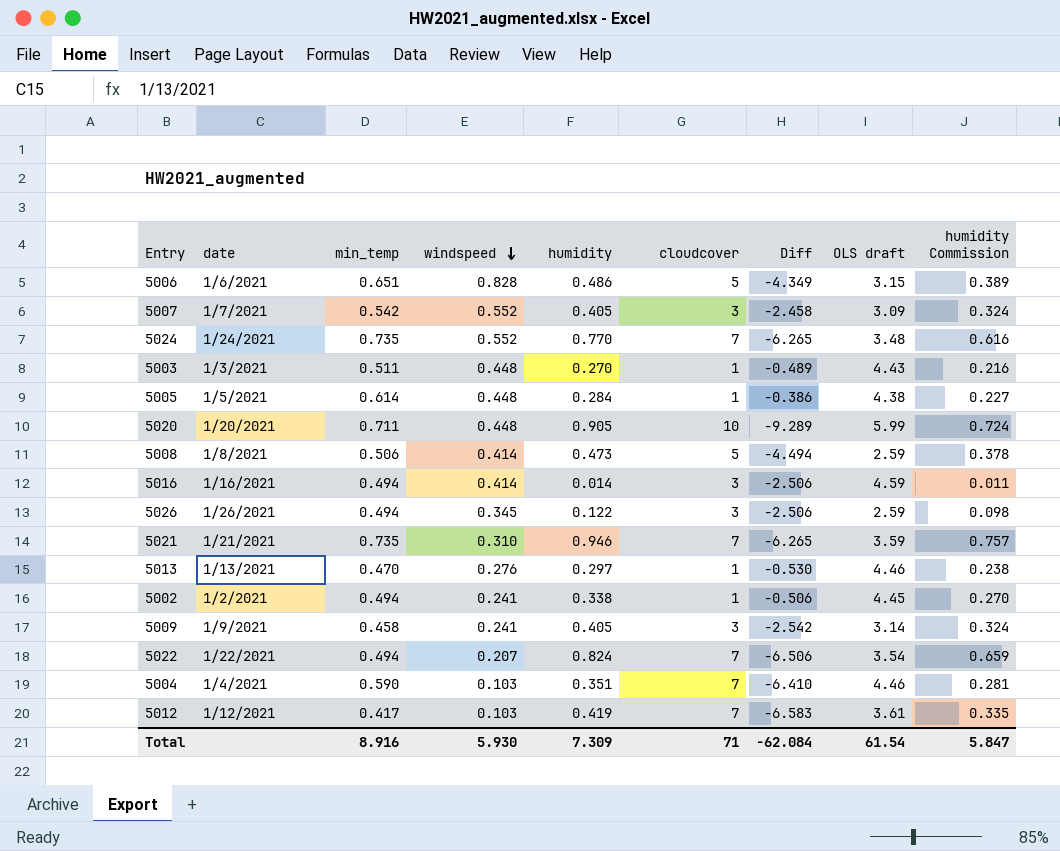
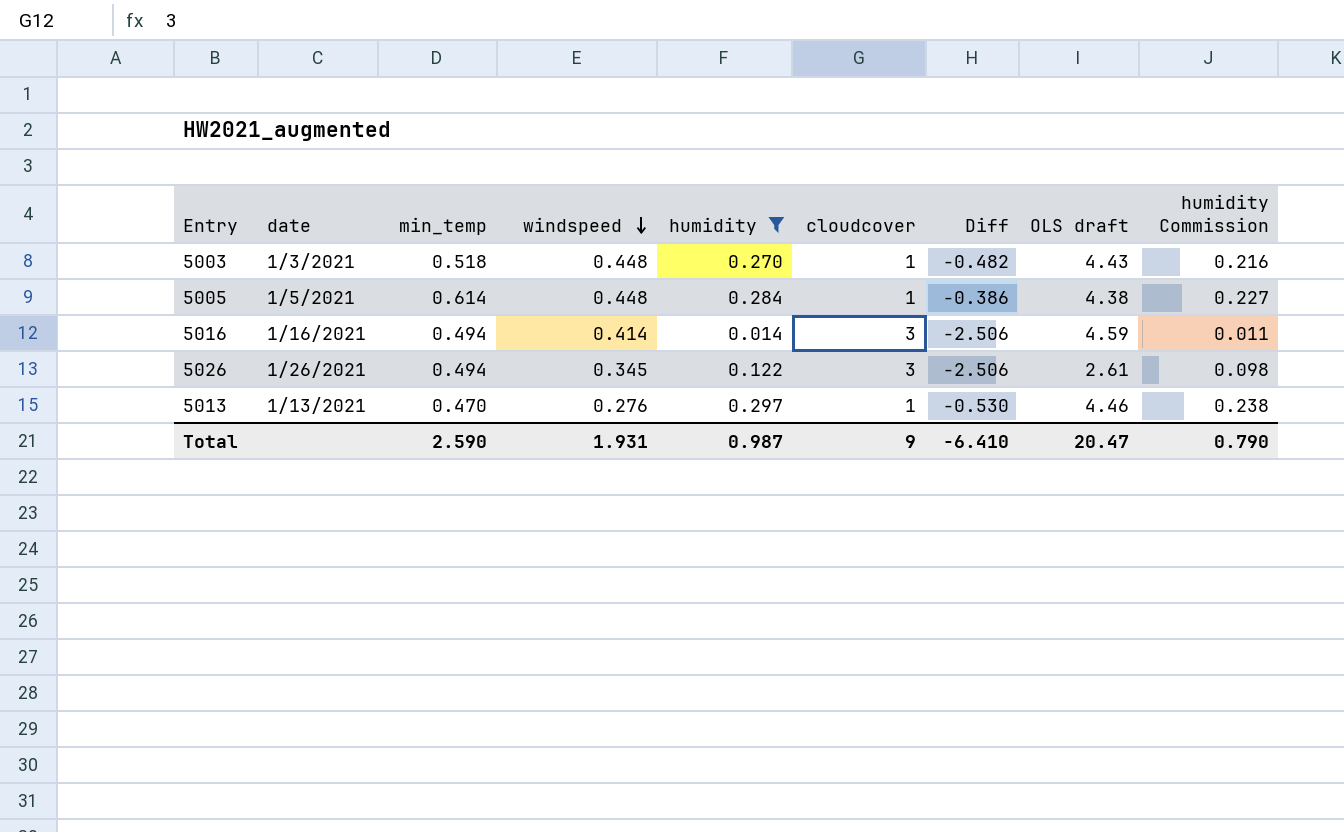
filter: none -> humidity <= 0.297
5003 | min_temp: 0.511 -> 0.518
5003 | Diff: -0.489 -> -0.482
5026 | OLS draft: 2.59 -> 2.61
Total | min_temp: 8.916 -> 2.590
Total | windspeed: 5.930 -> 1.931
Total | humidity: 7.309 -> 0.987
Total | cloudcover: 71 -> 9
Total | Diff: -62.084 -> -6.410
Total | OLS draft: 61.54 -> 20.47
Total | humidity Commission: 5.847 -> 0.790

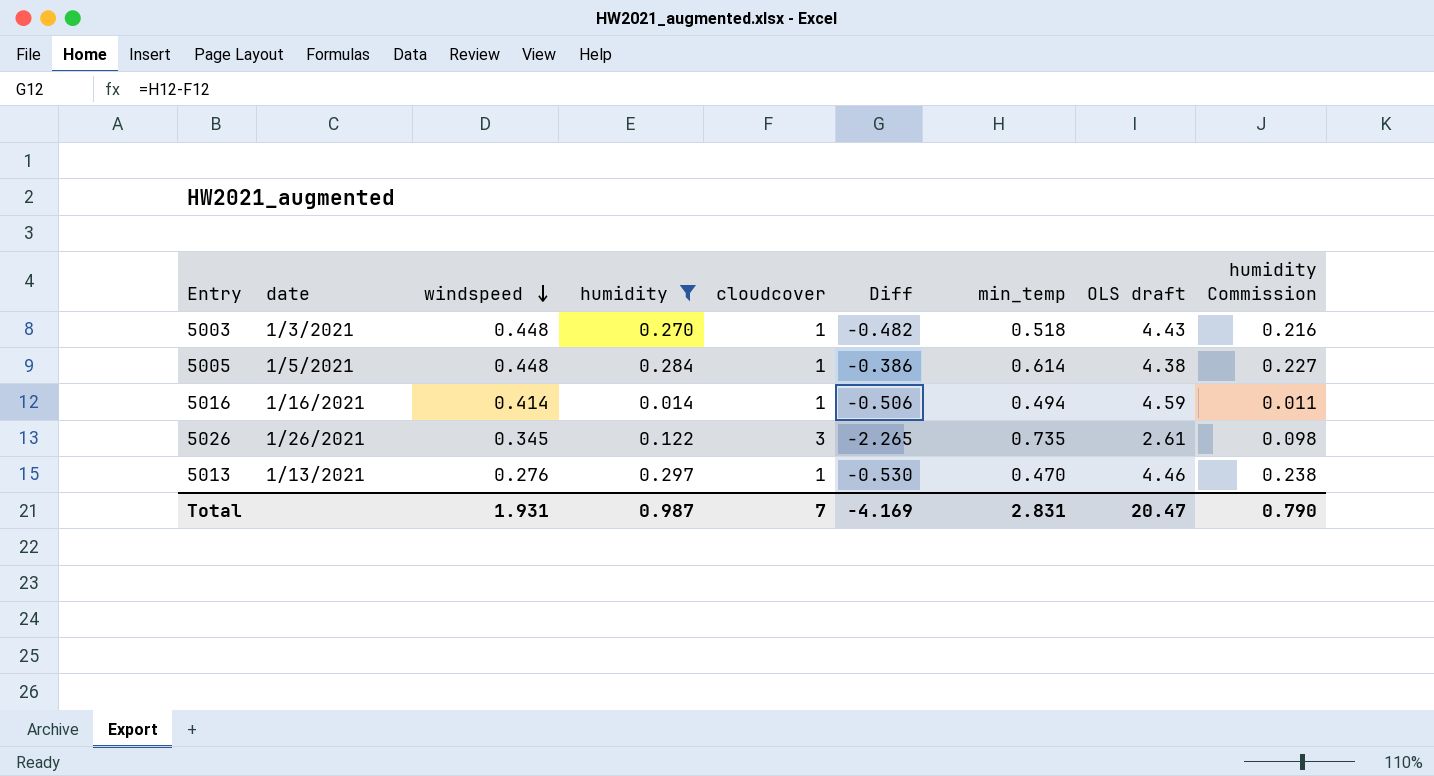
column min_temp | position: 3 -> 7
5016 | cloudcover: 3 -> 1
5016 | Diff: -2.506 -> -0.506
5026 | Diff: -2.506 -> -2.265
5026 | min_temp: 0.494 -> 0.735
Total | cloudcover: 9 -> 7
Total | Diff: -6.410 -> -4.169
Total | min_temp: 2.590 -> 2.831

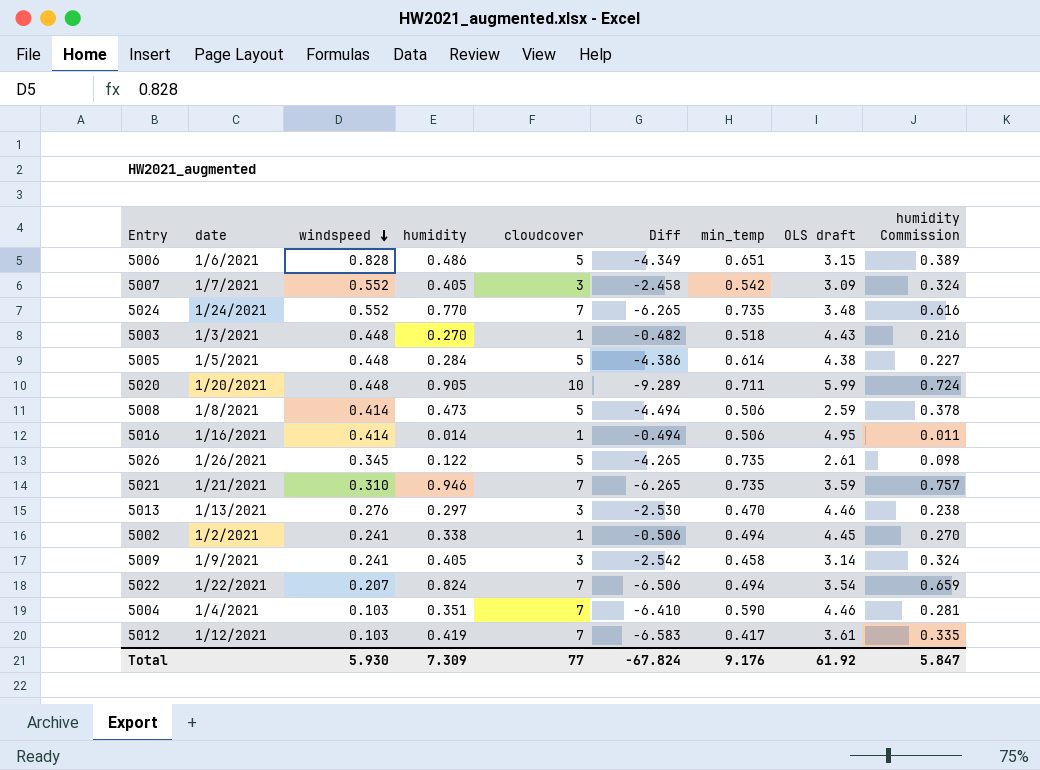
filter: humidity <= 0.297 -> none
5005 | cloudcover: 1 -> 5
5005 | Diff: -0.386 -> -4.386
5016 | Diff: -0.506 -> -0.494
5016 | min_temp: 0.494 -> 0.506
5016 | OLS draft: 4.59 -> 4.95
5026 | cloudcover: 3 -> 5
5026 | Diff: -2.265 -> -4.265
5013 | cloudcover: 1 -> 3
5013 | Diff: -0.530 -> -2.530
Total | windspeed: 1.931 -> 5.930
Total | humidity: 0.987 -> 7.309
Total | cloudcover: 7 -> 77
Total | Diff: -4.169 -> -67.824
Total | min_temp: 2.831 -> 9.176
Total | OLS draft: 20.47 -> 61.92
Total | humidity Commission: 0.790 -> 5.847

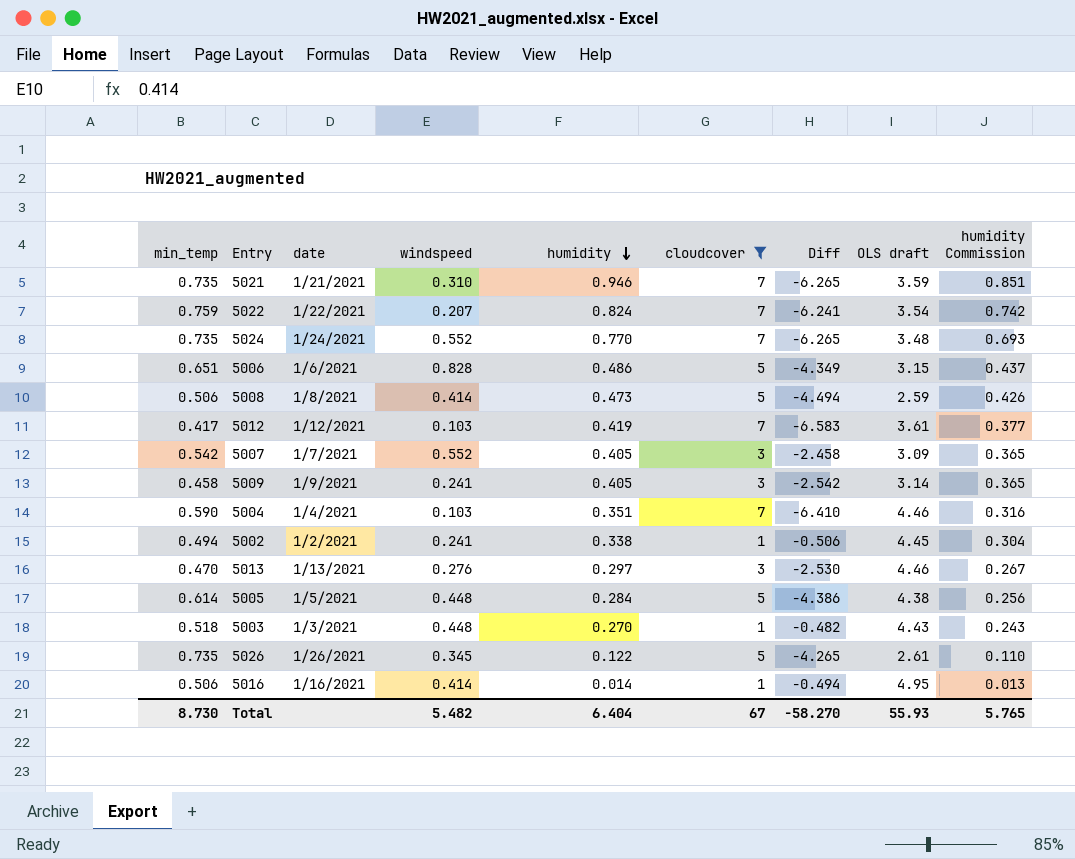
filter: none -> cloudcover != 10
row order: windspeed descending -> humidity descending
column min_temp | position: 7 -> 1
column humidity Commission | formula: [humidity] * 0.8 -> [humidity] * 0.9
5022 | min_temp: 0.494 -> 0.759
5022 | Diff: -6.506 -> -6.241
Total | min_temp: 9.176 -> 8.730
Total | windspeed: 5.930 -> 5.482
Total | humidity: 7.309 -> 6.404
Total | cloudcover: 77 -> 67
Total | Diff: -67.824 -> -58.270
Total | OLS draft: 61.92 -> 55.93
Total | humidity Commission: 5.847 -> 5.765

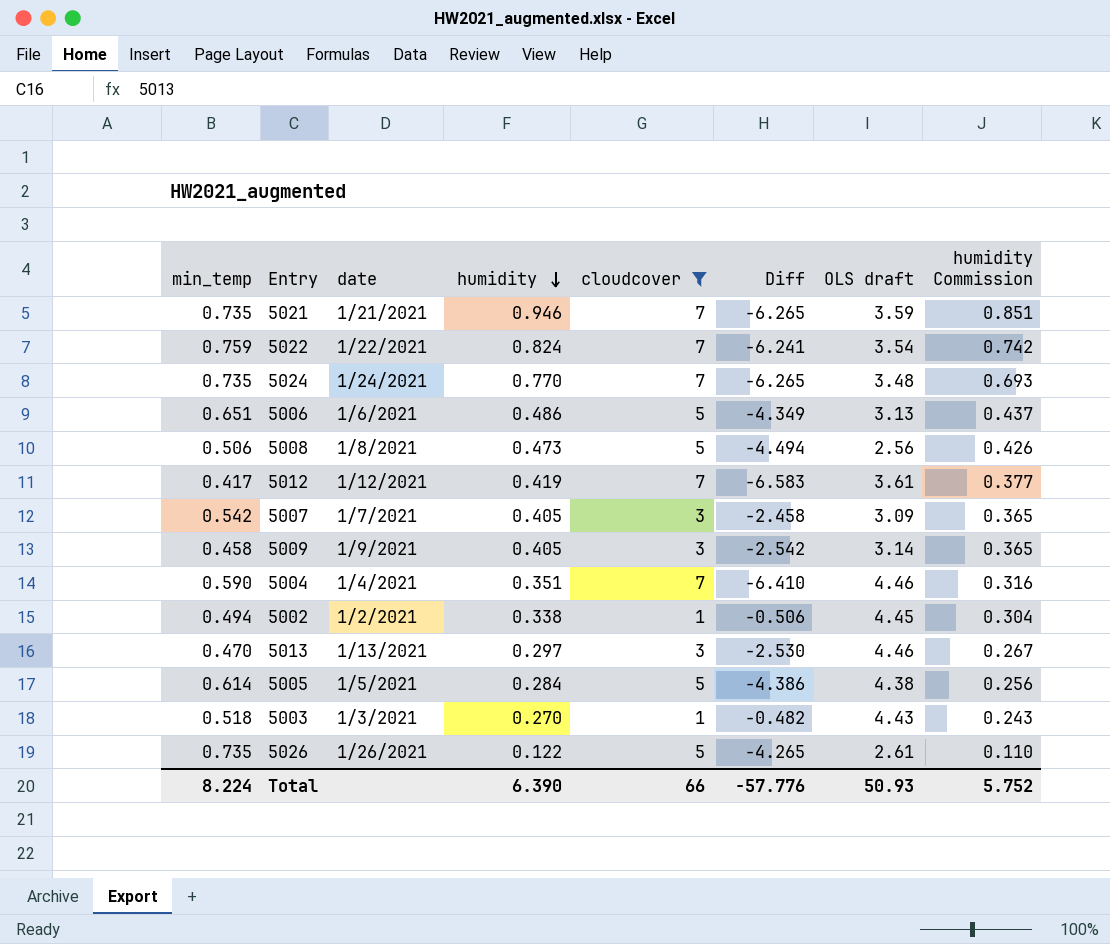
column windspeed | position: 4 -> none
row 5016: 0.506 | 1/16/2021 | 0.414 | 0.014 | 1 | -0.494 | 4.95 | 0.013 -> none
5006 | OLS draft: 3.15 -> 3.13
5008 | OLS draft: 2.59 -> 2.56
Total | min_temp: 8.730 -> 8.224
Total | humidity: 6.404 -> 6.390
Total | cloudcover: 67 -> 66
Total | Diff: -58.270 -> -57.776
Total | OLS draft: 55.93 -> 50.93
Total | humidity Commission: 5.765 -> 5.752

